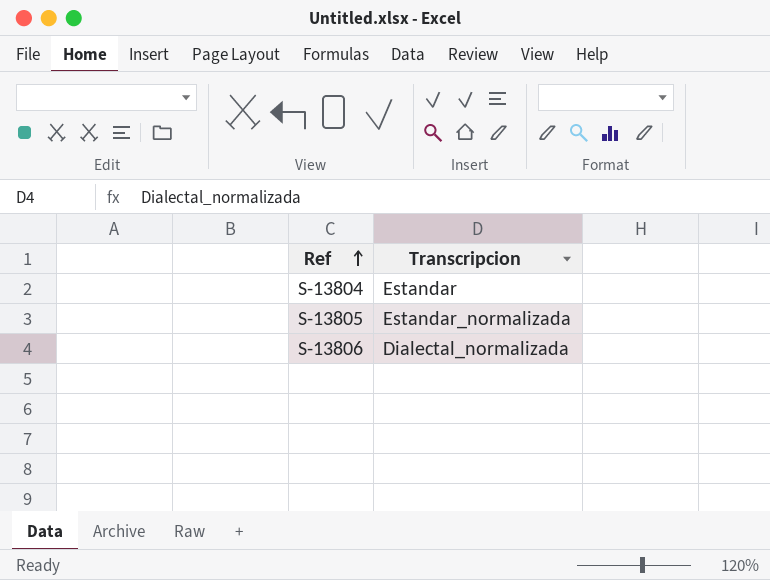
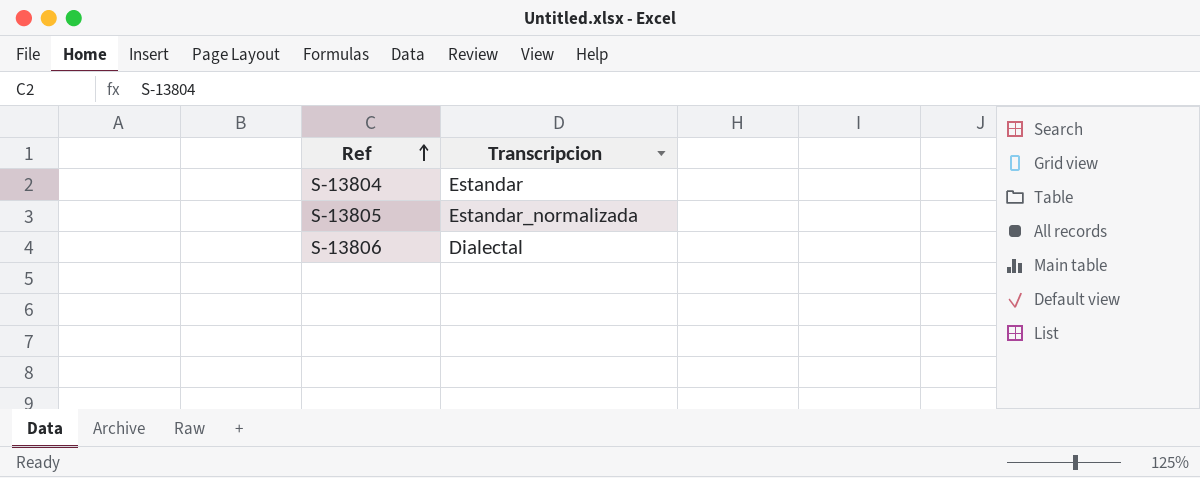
S-13806 | Transcripcion: Dialectal_normalizada -> Dialectal

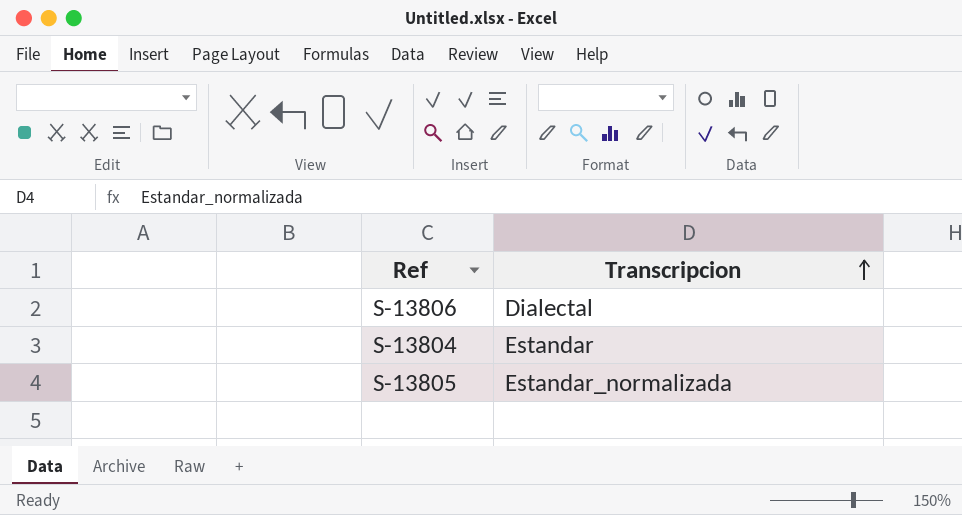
row order: Ref ascending -> Transcripcion ascending

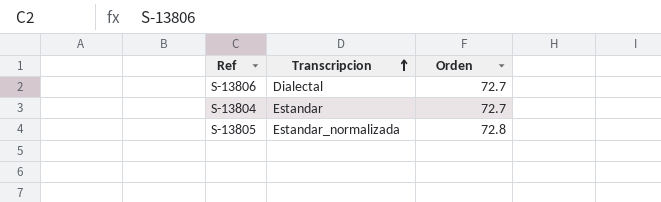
column Orden | position: none -> 3

